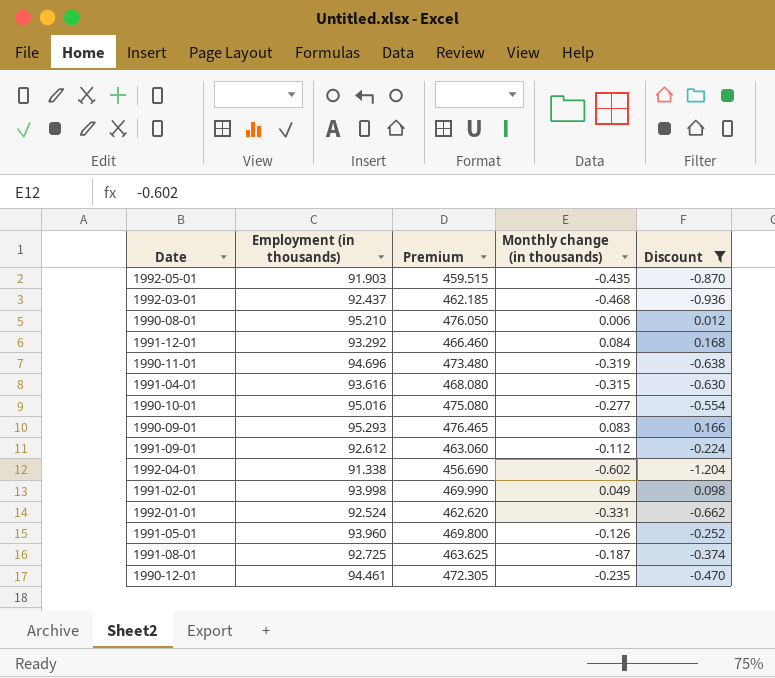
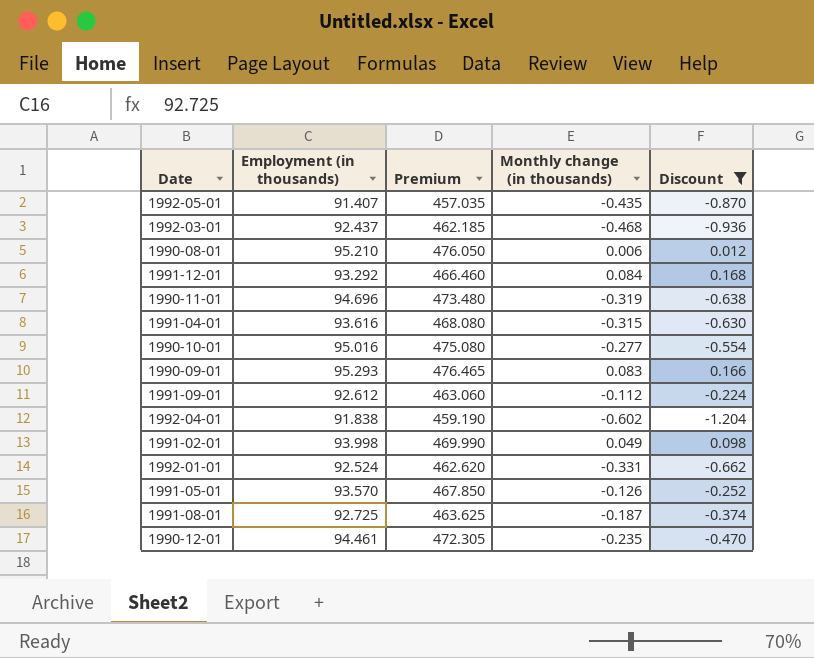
1992-05-01 | Employment (in thousands): 91.903 -> 91.407
1992-05-01 | Premium: 459.515 -> 457.035
1992-04-01 | Employment (in thousands): 91.338 -> 91.838
1992-04-01 | Premium: 456.690 -> 459.190
1991-05-01 | Employment (in thousands): 93.960 -> 93.570
1991-05-01 | Premium: 469.800 -> 467.850

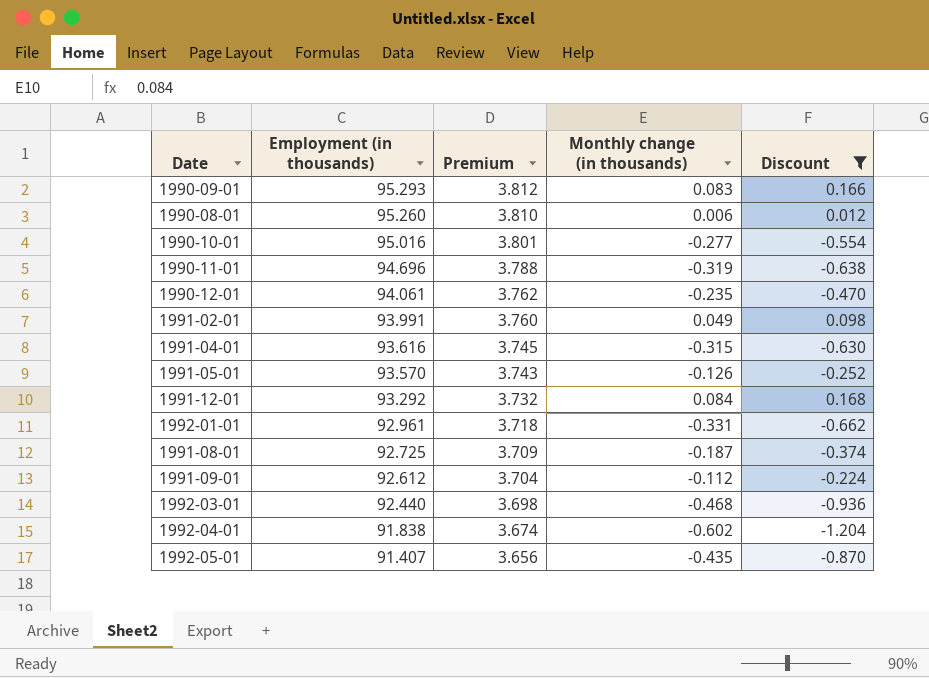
row order: none -> Employment (in thousands) descending
column Premium | formula: [Employment (in thousands)] * 5 -> [Employment (in thousands)] * 0.04
1990-08-01 | Employment (in thousands): 95.210 -> 95.260
1990-12-01 | Employment (in thousands): 94.461 -> 94.061
1991-02-01 | Employment (in thousands): 93.998 -> 93.991
1992-01-01 | Employment (in thousands): 92.524 -> 92.961
1992-03-01 | Employment (in thousands): 92.437 -> 92.440

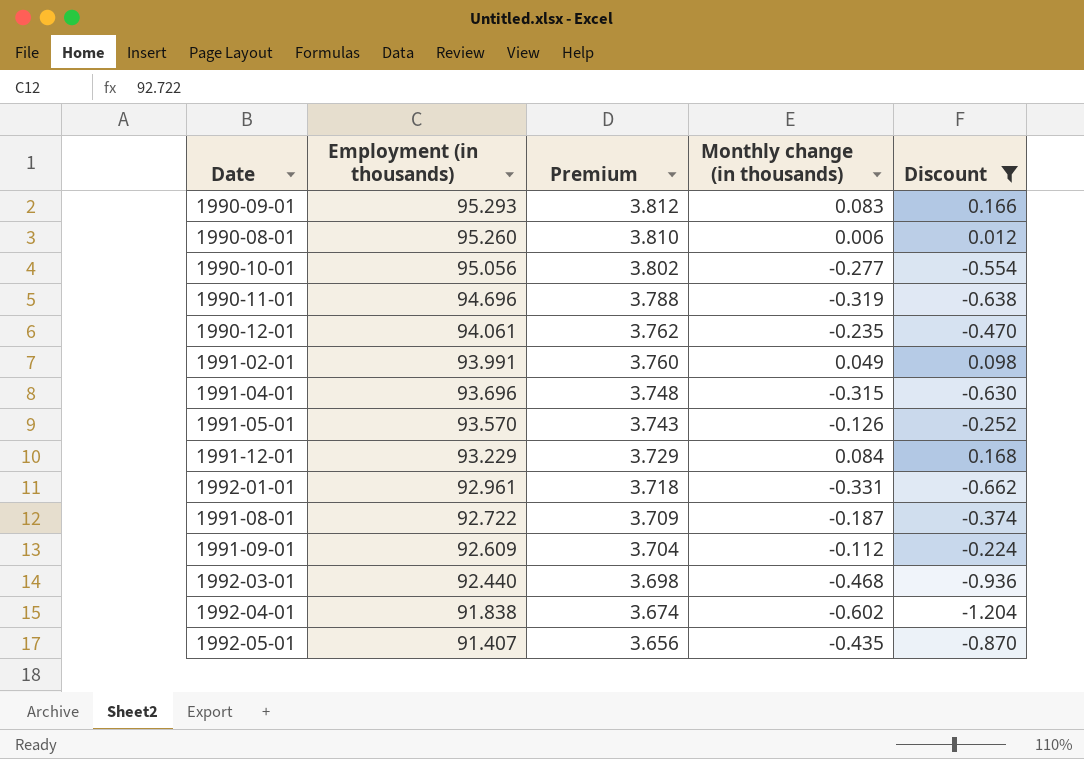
1990-10-01 | Employment (in thousands): 95.016 -> 95.056
1990-10-01 | Premium: 3.801 -> 3.802
1991-04-01 | Employment (in thousands): 93.616 -> 93.696
1991-04-01 | Premium: 3.745 -> 3.748
1991-12-01 | Employment (in thousands): 93.292 -> 93.229
1991-12-01 | Premium: 3.732 -> 3.729
1991-08-01 | Employment (in thousands): 92.725 -> 92.722
1991-09-01 | Employment (in thousands): 92.612 -> 92.609

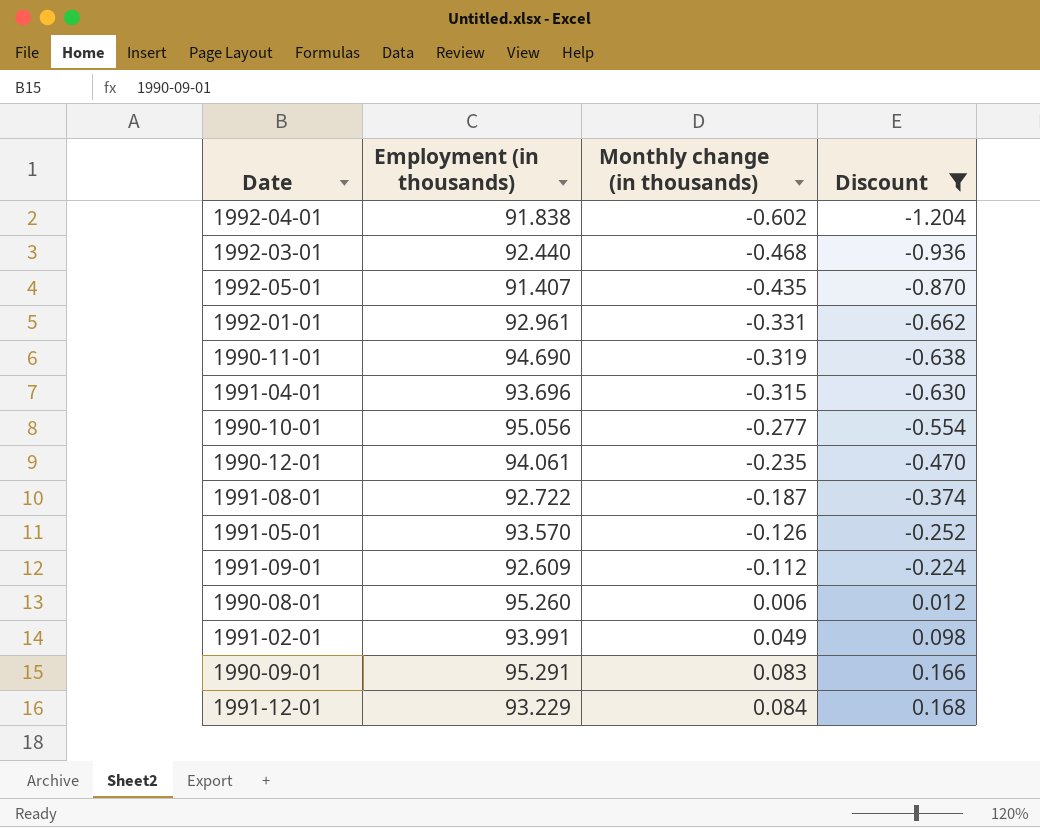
row order: Employment (in thousands) descending -> Monthly change (in thousands) ascending
column Premium | formula: [Employment (in thousands)] * 0.04 -> none
1990-11-01 | Employment (in thousands): 94.696 -> 94.690
1990-09-01 | Employment (in thousands): 95.293 -> 95.291

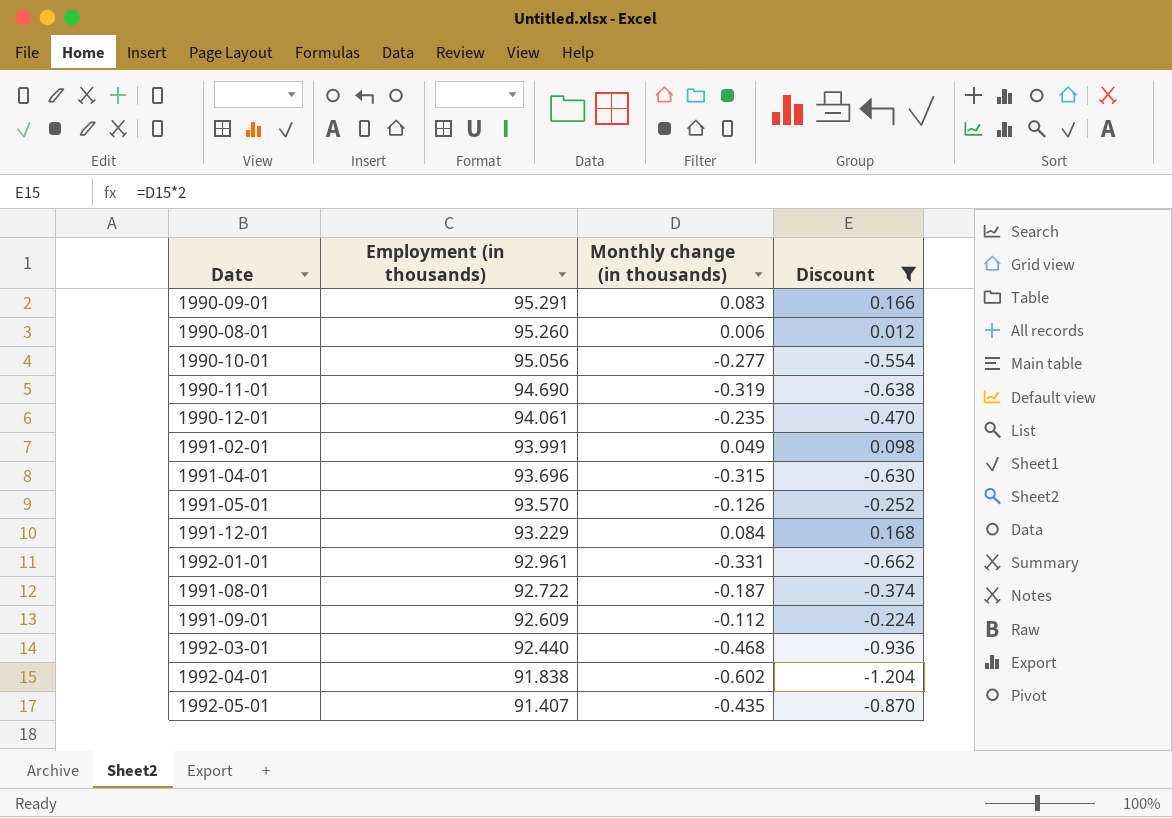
row order: Monthly change (in thousands) ascending -> Employment (in thousands) descending

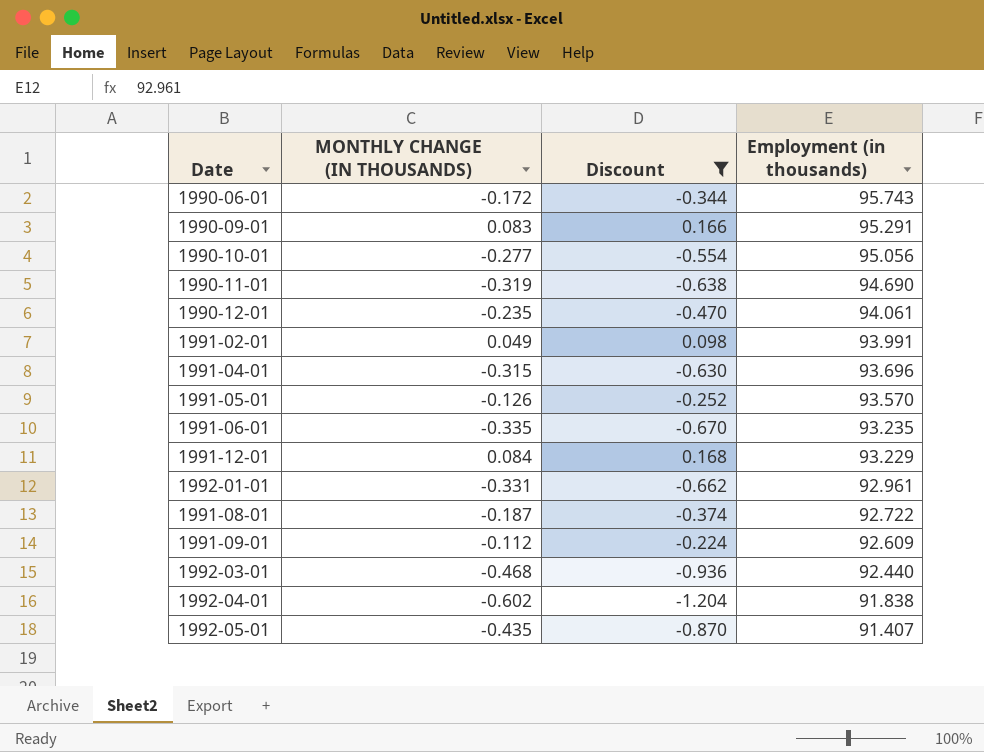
column name: Monthly change (in thousands) -> MONTHLY CHANGE (IN THOUSANDS)
column Employment (in thousands) | position: 2 -> 4
row 1990-08-01: 95.260 | 0.006 | 0.012 -> none
row 1990-06-01: none -> -0.172 | -0.344 | 95.743
row 1991-06-01: none -> -0.335 | -0.670 | 93.235

